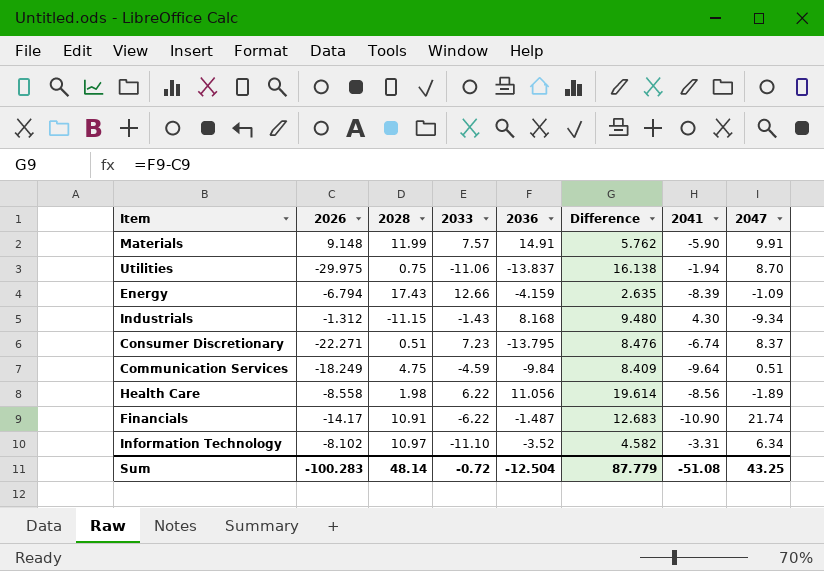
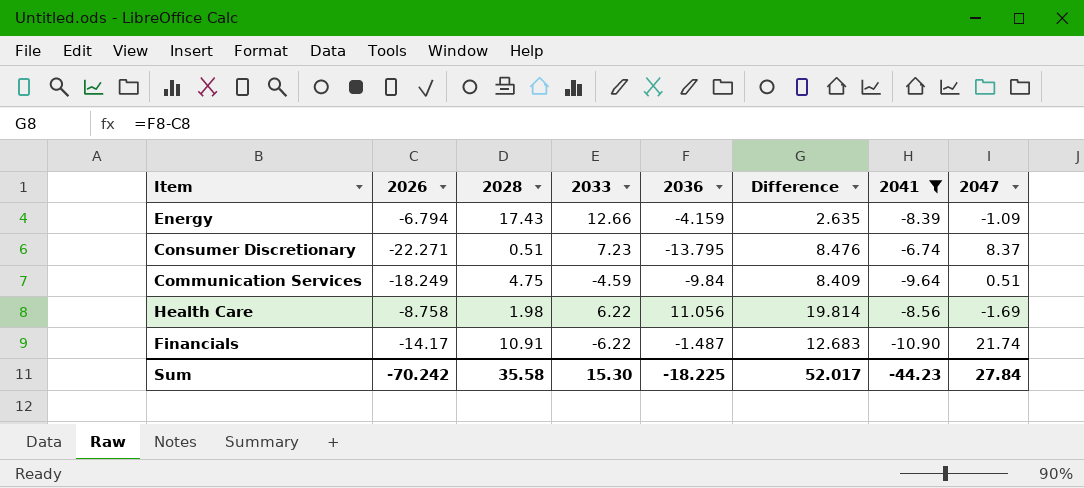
filter: none -> 2041 <= -6.74
Health Care | 2026: -8.558 -> -8.758
Health Care | Difference: 19.614 -> 19.814
Health Care | 2047: -1.89 -> -1.69
Sum | 2026: -100.283 -> -70.242
Sum | 2028: 48.14 -> 35.58
Sum | 2033: -0.72 -> 15.30
Sum | 2036: -12.504 -> -18.225
Sum | Difference: 87.779 -> 52.017
Sum | 2041: -51.08 -> -44.23
Sum | 2047: 43.25 -> 27.84

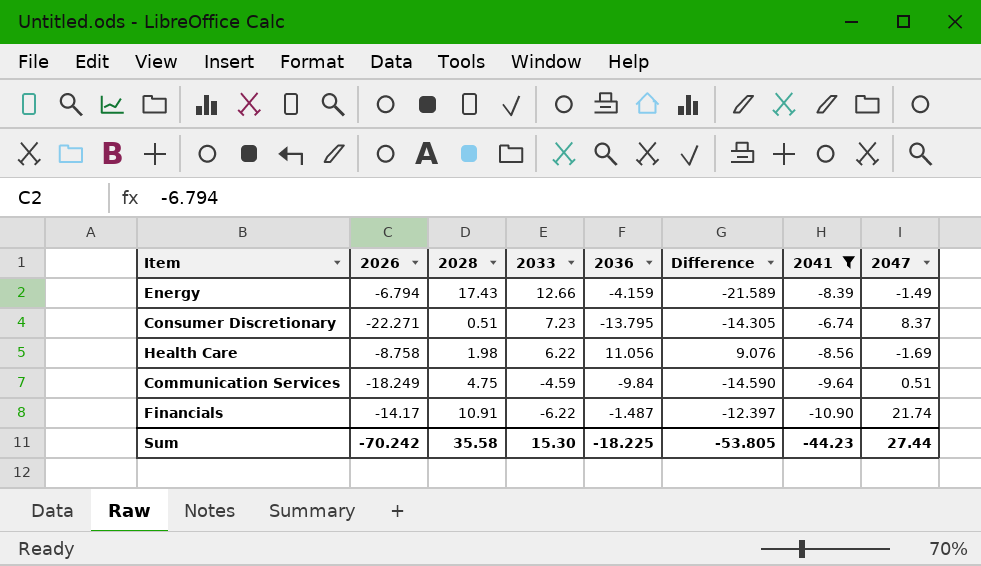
row order: none -> 2033 descending
column Difference | formula: [2036] - [2026] -> [2036] - [2028]
Energy | 2047: -1.09 -> -1.49
Sum | Difference: 52.017 -> -53.805
Sum | 2047: 27.84 -> 27.44

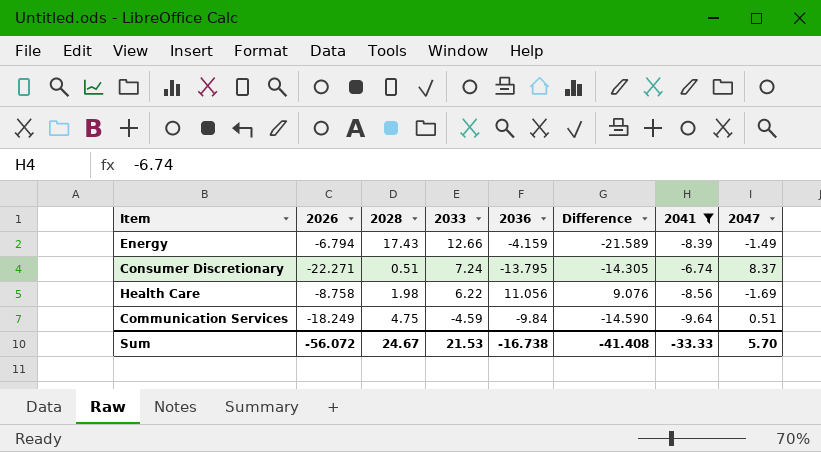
row Financials: -14.17 | 10.91 | -6.22 | -1.487 | -12.397 | -10.90 | 21.74 -> none
Consumer Discretionary | 2033: 7.23 -> 7.24
Sum | 2026: -70.242 -> -56.072
Sum | 2028: 35.58 -> 24.67
Sum | 2033: 15.30 -> 21.53
Sum | 2036: -18.225 -> -16.738
Sum | Difference: -53.805 -> -41.408
Sum | 2041: -44.23 -> -33.33
Sum | 2047: 27.44 -> 5.70

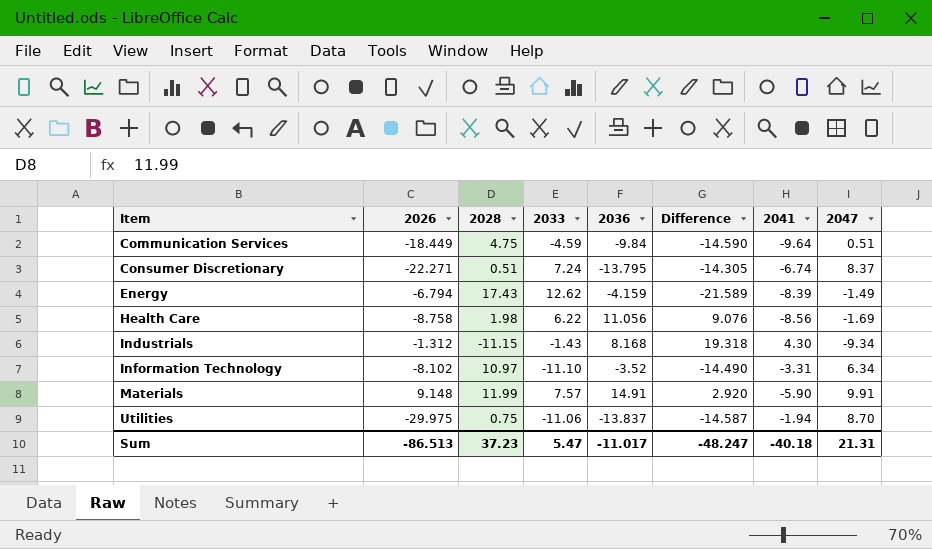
filter: 2041 <= -6.74 -> none
row order: 2033 descending -> Item ascending
Communication Services | 2026: -18.249 -> -18.449
Energy | 2033: 12.66 -> 12.62
Sum | 2026: -56.072 -> -86.513
Sum | 2028: 24.67 -> 37.23
Sum | 2033: 21.53 -> 5.47
Sum | 2036: -16.738 -> -11.017
Sum | Difference: -41.408 -> -48.247
Sum | 2041: -33.33 -> -40.18
Sum | 2047: 5.70 -> 21.31

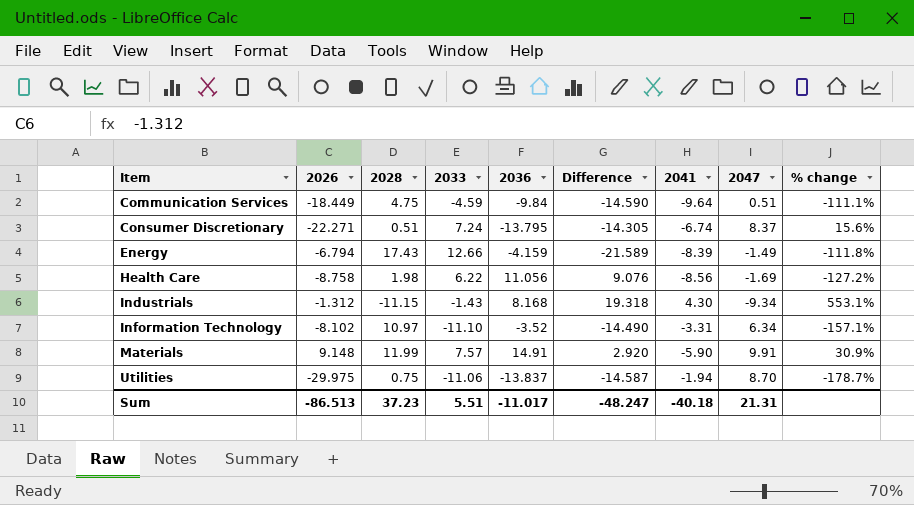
column % change | formula: none -> ([2047] - [2033]) / [2033]
Energy | 2033: 12.62 -> 12.66
Sum | 2033: 5.47 -> 5.51

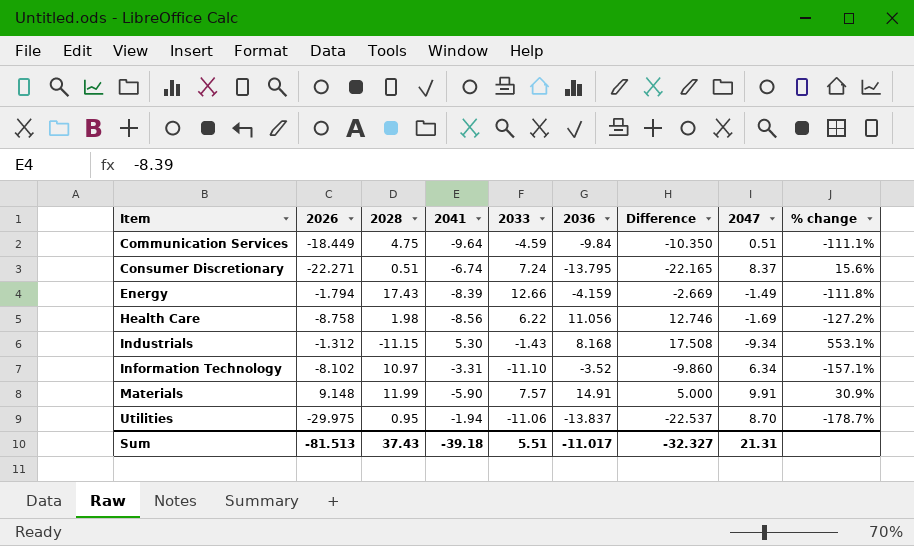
column 2041 | position: 7 -> 4
column Difference | formula: [2036] - [2028] -> [2036] - [2047]
Energy | 2026: -6.794 -> -1.794
Industrials | 2041: 4.30 -> 5.30
Utilities | 2028: 0.75 -> 0.95
Sum | 2026: -86.513 -> -81.513
Sum | 2028: 37.23 -> 37.43
Sum | 2041: -40.18 -> -39.18
Sum | Difference: -48.247 -> -32.327

